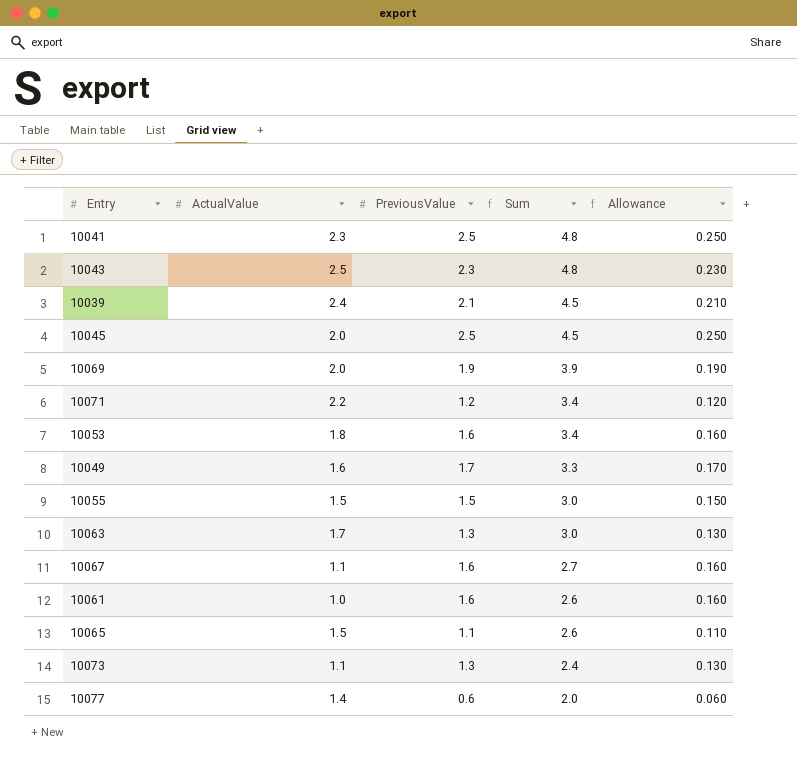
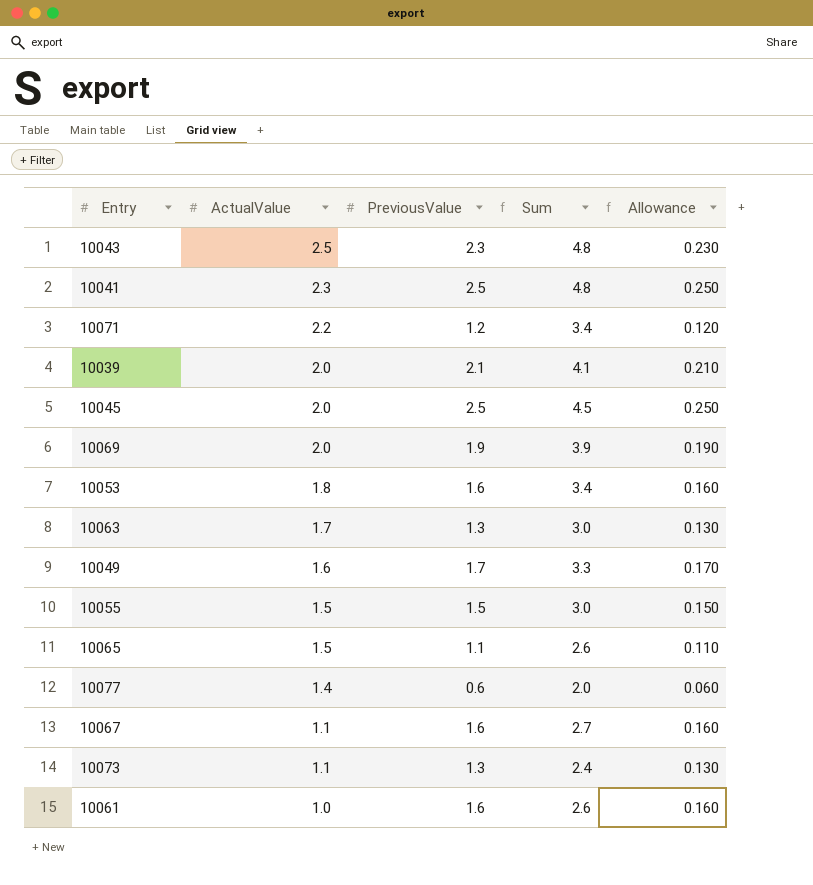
row order: Sum descending -> ActualValue descending
10039 | ActualValue: 2.4 -> 2.0
10039 | Sum: 4.5 -> 4.1

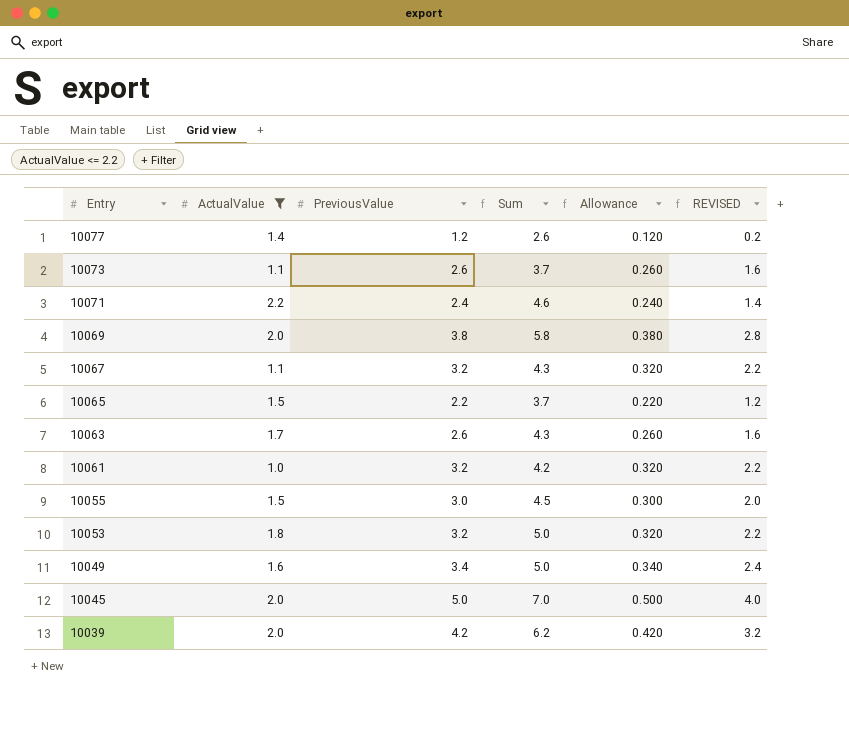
filter: none -> ActualValue <= 2.2
row order: ActualValue descending -> Entry descending
column REVISED | formula: none -> [PreviousValue] - 1
10077 | PreviousValue: 0.6 -> 1.2
10077 | Sum: 2.0 -> 2.6
10077 | Allowance: 0.060 -> 0.120
10073 | PreviousValue: 1.3 -> 2.6
10073 | Sum: 2.4 -> 3.7
10073 | Allowance: 0.130 -> 0.260
10071 | PreviousValue: 1.2 -> 2.4
10071 | Sum: 3.4 -> 4.6
10071 | Allowance: 0.120 -> 0.240
10069 | PreviousValue: 1.9 -> 3.8
10069 | Sum: 3.9 -> 5.8
10069 | Allowance: 0.190 -> 0.380
10067 | PreviousValue: 1.6 -> 3.2
10067 | Sum: 2.7 -> 4.3
10067 | Allowance: 0.160 -> 0.320
10065 | PreviousValue: 1.1 -> 2.2
10065 | Sum: 2.6 -> 3.7
10065 | Allowance: 0.110 -> 0.220
10063 | PreviousValue: 1.3 -> 2.6
10063 | Sum: 3.0 -> 4.3
10063 | Allowance: 0.130 -> 0.260
10061 | PreviousValue: 1.6 -> 3.2
10061 | Sum: 2.6 -> 4.2
10061 | Allowance: 0.160 -> 0.320
10055 | PreviousValue: 1.5 -> 3.0
10055 | Sum: 3.0 -> 4.5
10055 | Allowance: 0.150 -> 0.300
10053 | PreviousValue: 1.6 -> 3.2
10053 | Sum: 3.4 -> 5.0
10053 | Allowance: 0.160 -> 0.320
10049 | PreviousValue: 1.7 -> 3.4
10049 | Sum: 3.3 -> 5.0
10049 | Allowance: 0.170 -> 0.340
10045 | PreviousValue: 2.5 -> 5.0
10045 | Sum: 4.5 -> 7.0
10045 | Allowance: 0.250 -> 0.500
10039 | PreviousValue: 2.1 -> 4.2
10039 | Sum: 4.1 -> 6.2
10039 | Allowance: 0.210 -> 0.420

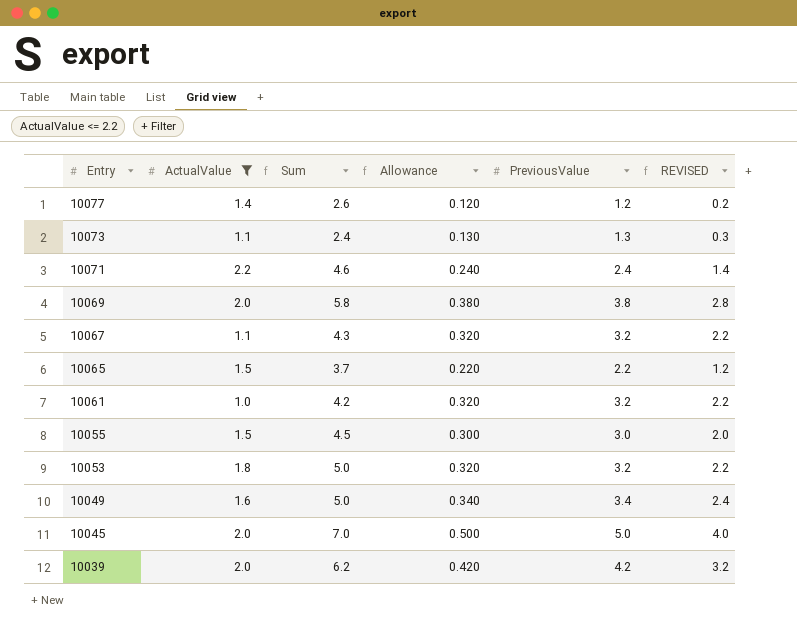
column PreviousValue | position: 3 -> 5
row 10063: 1.7 | 2.6 | 4.3 | 0.260 | 1.6 -> none
10073 | Sum: 3.7 -> 2.4
10073 | Allowance: 0.260 -> 0.130
10073 | PreviousValue: 2.6 -> 1.3
10073 | REVISED: 1.6 -> 0.3

